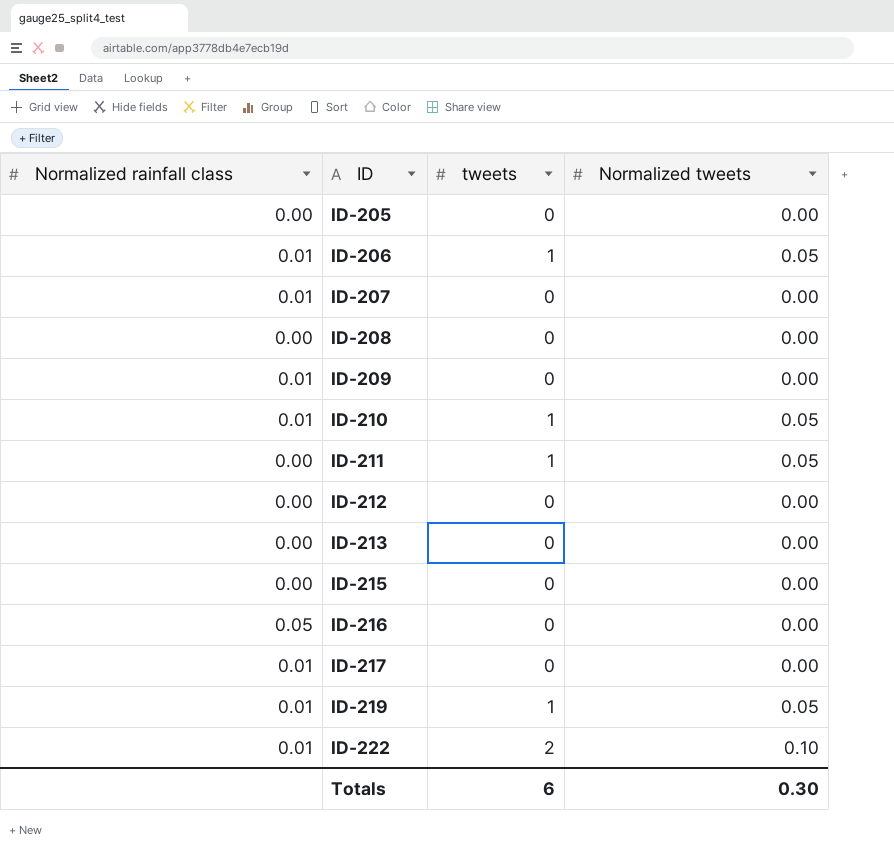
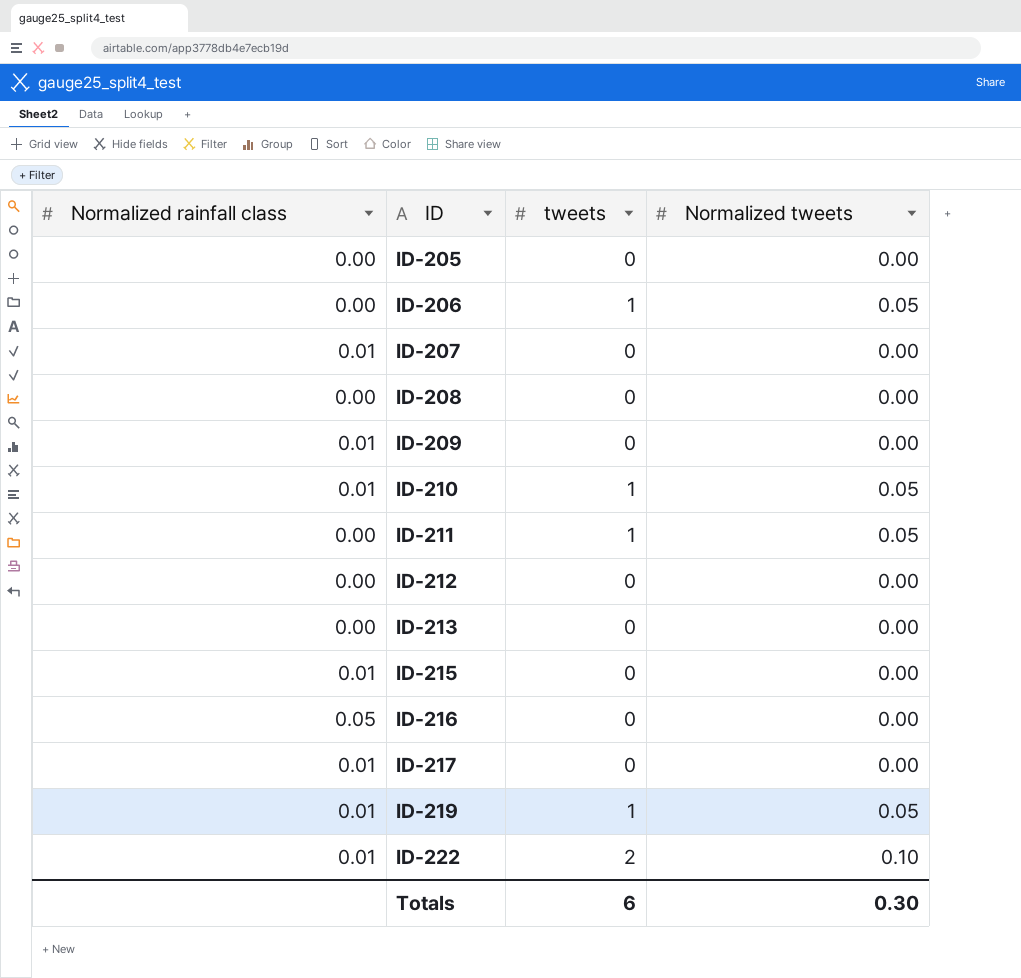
ID-206 | Normalized rainfall class: 0.01 -> 0.00
ID-215 | Normalized rainfall class: 0.00 -> 0.01

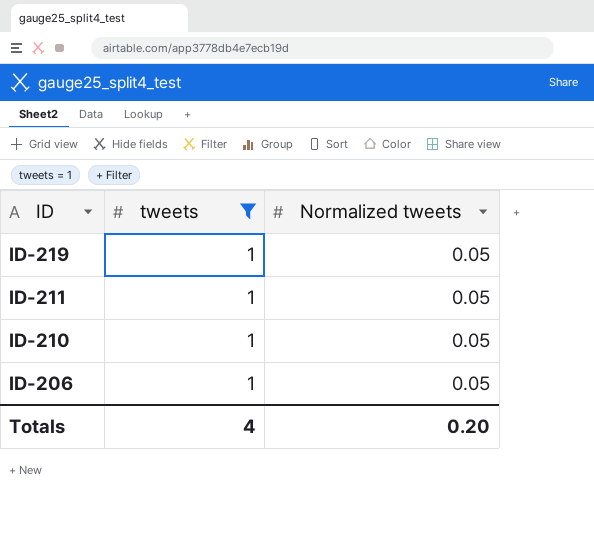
filter: none -> tweets = 1
row order: ID ascending -> ID descending
column Normalized rainfall class | position: 1 -> none
Totals | tweets: 6 -> 4
Totals | Normalized tweets: 0.30 -> 0.20

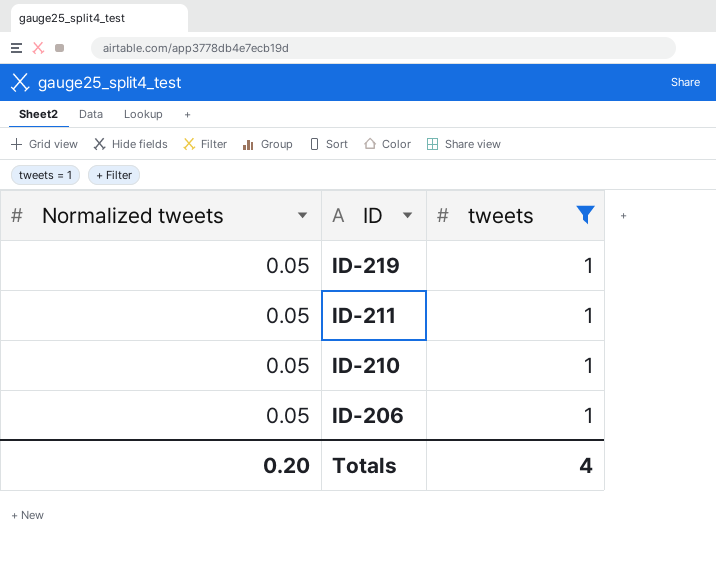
column Normalized tweets | position: 3 -> 1

